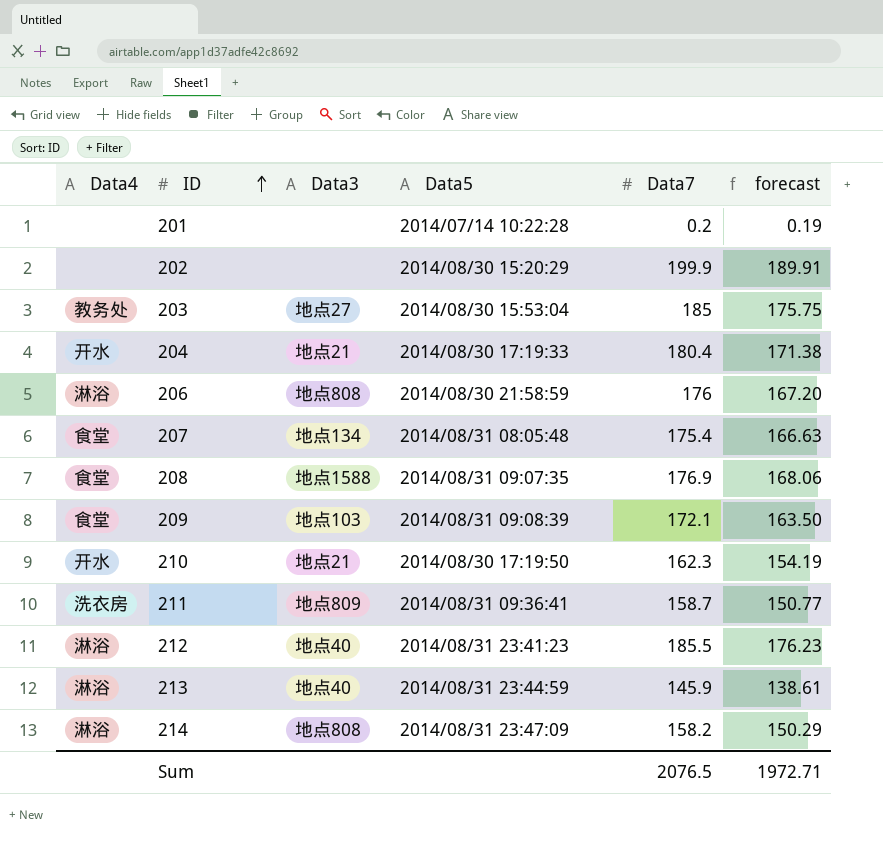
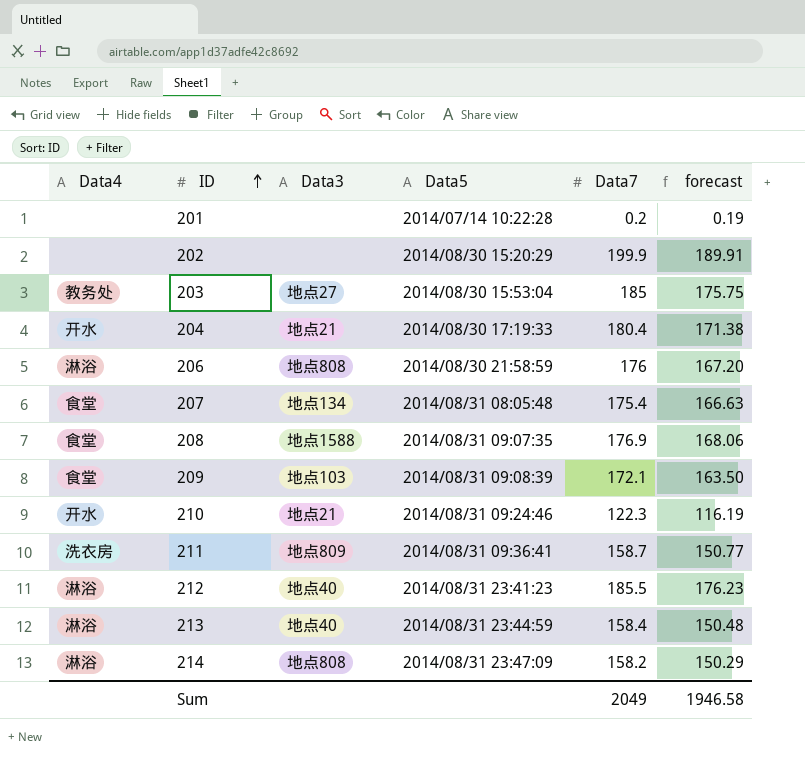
210 | Data5: 2014/08/30 17:19:50 -> 2014/08/31 09:24:46
210 | Data7: 162.3 -> 122.3
210 | forecast: 154.19 -> 116.19
213 | Data7: 145.9 -> 158.4
213 | forecast: 138.61 -> 150.48
Sum | Data7: 2076.5 -> 2049
Sum | forecast: 1972.71 -> 1946.58

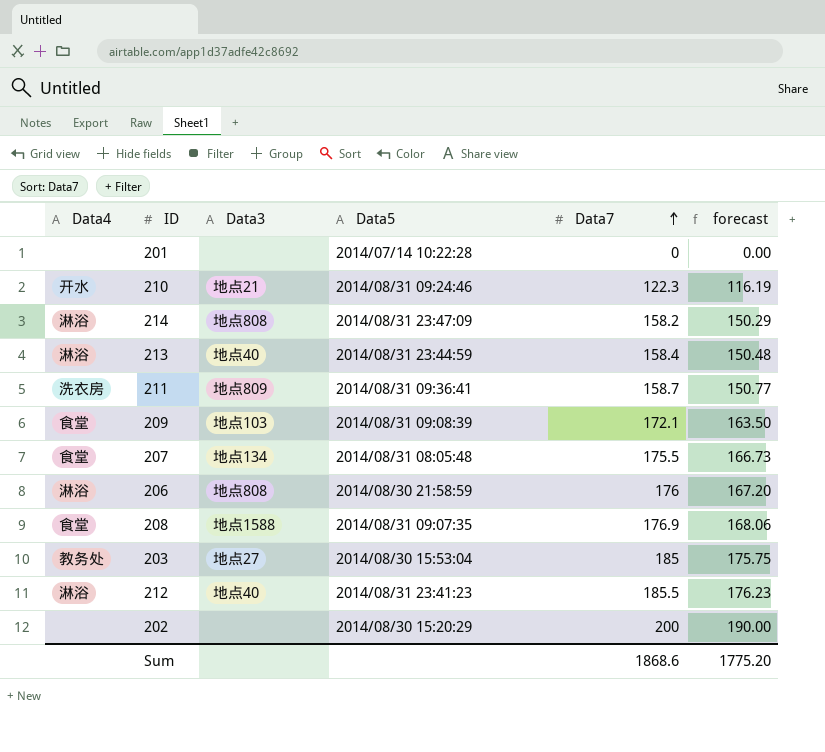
row order: ID ascending -> Data7 ascending
row 204: 开水 | 地点21 | 2014/08/30 17:19:33 | 180.4 | 171.38 -> none
201 | Data7: 0.2 -> 0
201 | forecast: 0.19 -> 0.00
207 | Data7: 175.4 -> 175.5
207 | forecast: 166.63 -> 166.73
202 | Data7: 199.9 -> 200
202 | forecast: 189.91 -> 190.00
Sum | Data7: 2049 -> 1868.6
Sum | forecast: 1946.58 -> 1775.20

